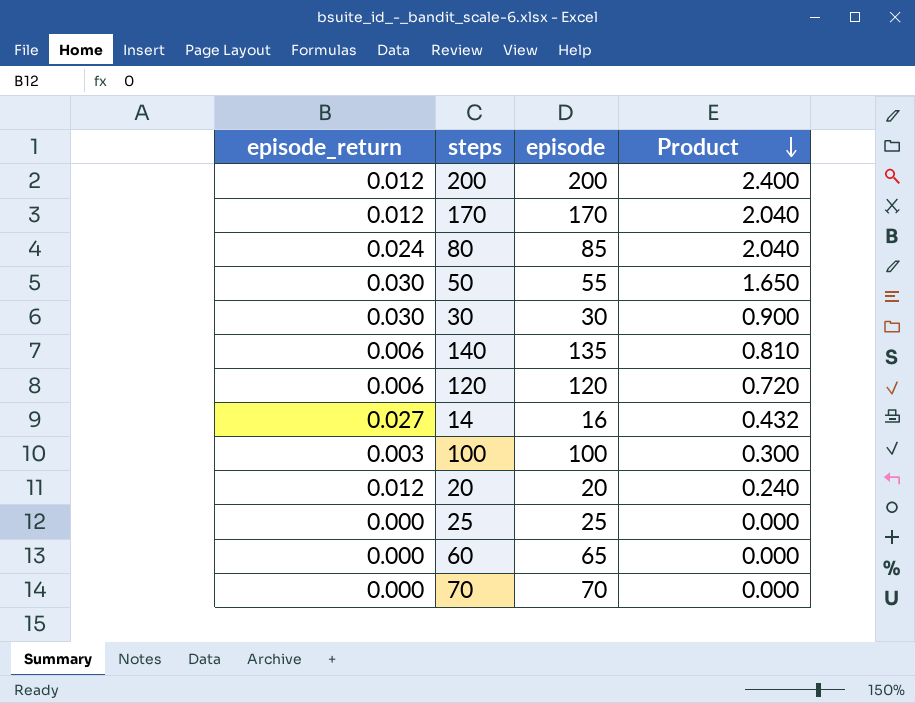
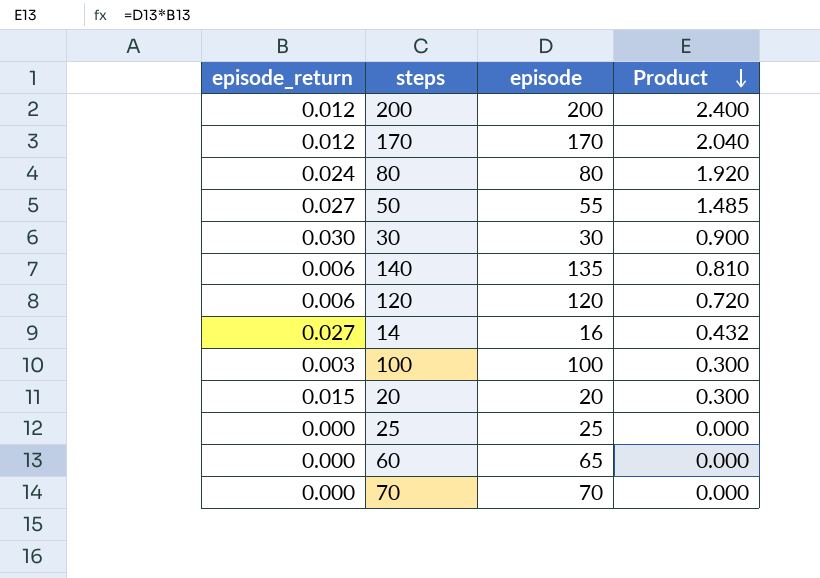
80 | episode: 85 -> 80
80 | Product: 2.040 -> 1.920
50 | episode_return: 0.030 -> 0.027
50 | Product: 1.650 -> 1.485
20 | episode_return: 0.012 -> 0.015
20 | Product: 0.240 -> 0.300

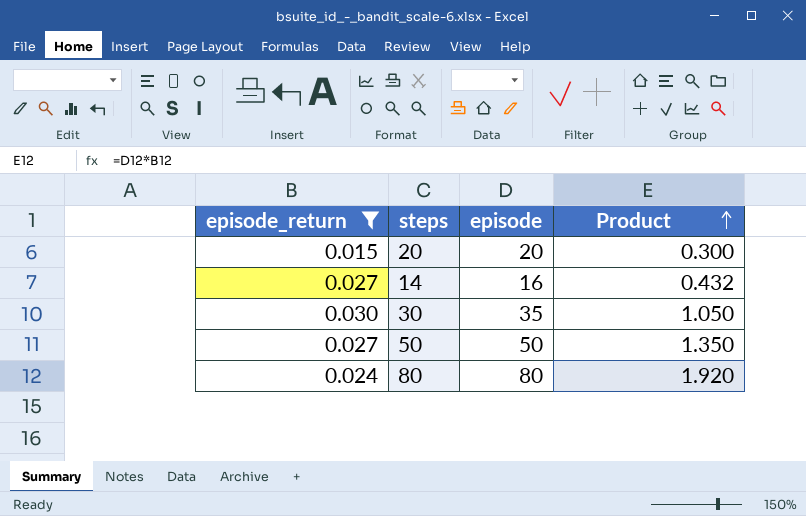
filter: none -> episode_return >= 0.015
row order: Product descending -> Product ascending
30 | episode: 30 -> 35
30 | Product: 0.900 -> 1.050
50 | episode: 55 -> 50
50 | Product: 1.485 -> 1.350

